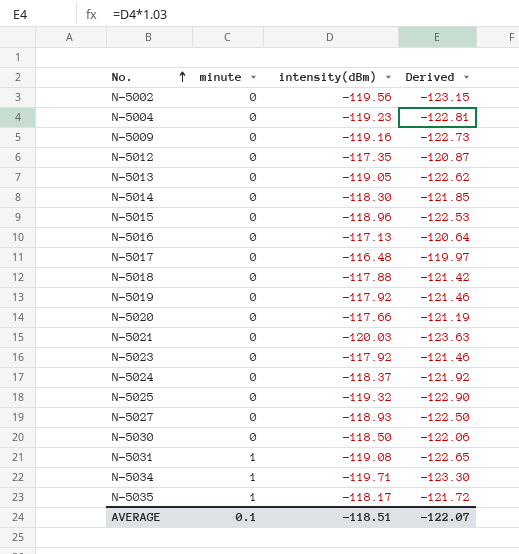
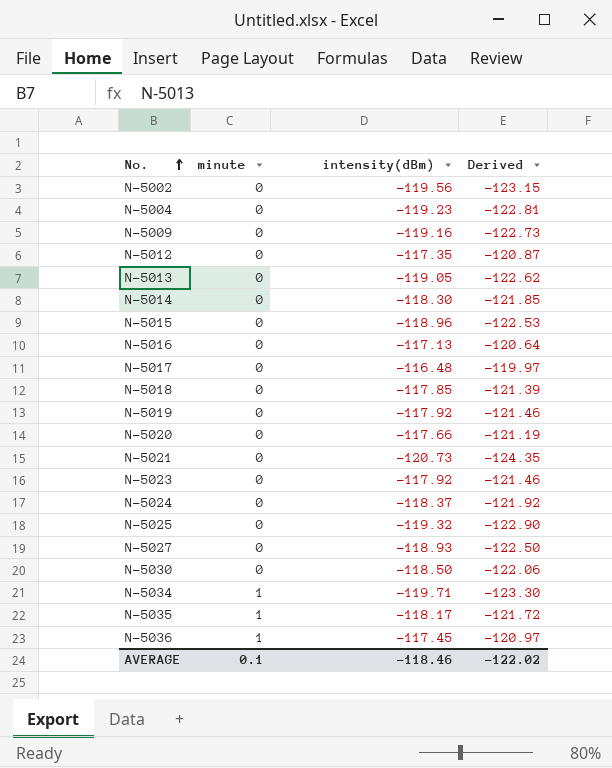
row N-5031: 1 | -119.08 | -122.65 -> none
N-5018 | intensity(dBm): -117.88 -> -117.85
N-5018 | Derived: -121.42 -> -121.39
N-5021 | intensity(dBm): -120.03 -> -120.73
N-5021 | Derived: -123.63 -> -124.35
row N-5036: none -> 1 | -117.45 | -120.97
AVERAGE | intensity(dBm): -118.51 -> -118.46
AVERAGE | Derived: -122.07 -> -122.02

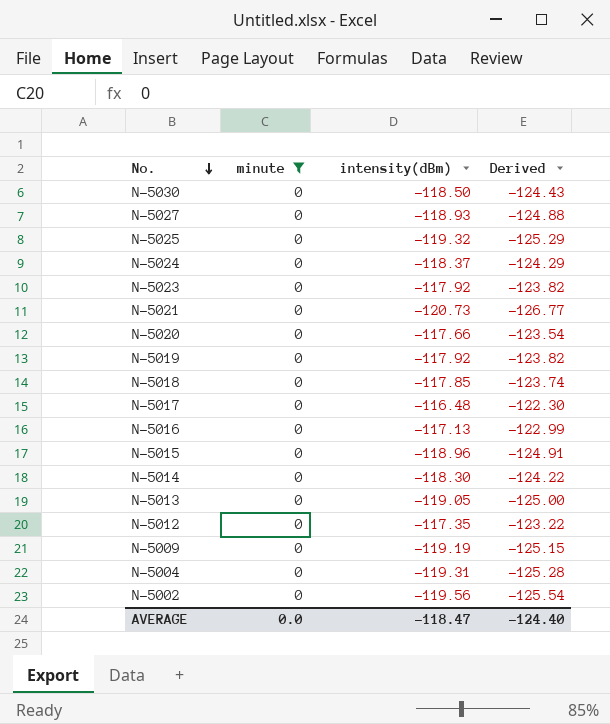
filter: none -> minute = 0
row order: No. ascending -> No. descending
column Derived | formula: [intensity(dBm)] * 1.03 -> [intensity(dBm)] * 1.05
N-5009 | intensity(dBm): -119.16 -> -119.19
N-5004 | intensity(dBm): -119.23 -> -119.31
AVERAGE | minute: 0.1 -> 0.0
AVERAGE | intensity(dBm): -118.46 -> -118.47
AVERAGE | Derived: -122.02 -> -124.40

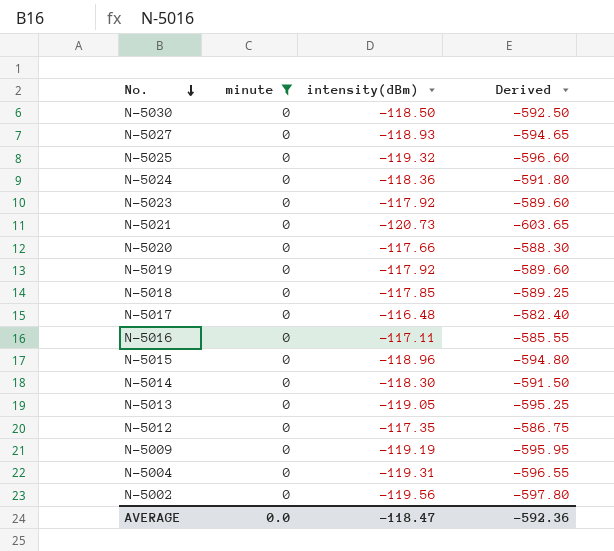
column Derived | formula: [intensity(dBm)] * 1.05 -> [intensity(dBm)] * 5
N-5024 | intensity(dBm): -118.37 -> -118.36
N-5016 | intensity(dBm): -117.13 -> -117.11
AVERAGE | Derived: -124.40 -> -592.36

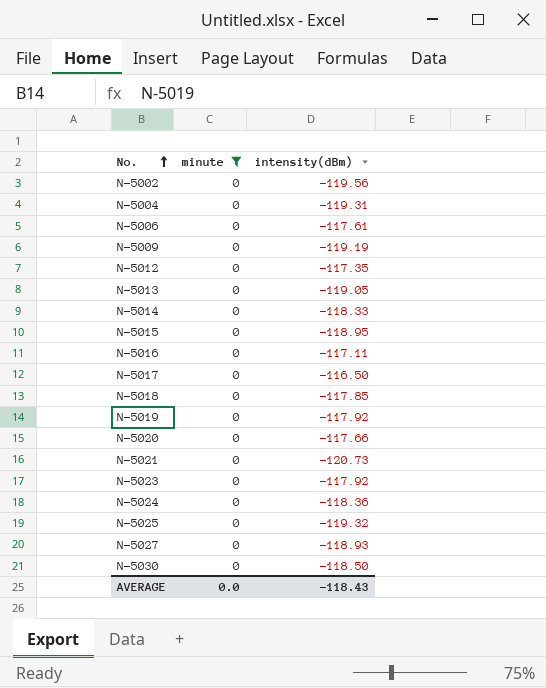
row order: No. descending -> No. ascending
column Derived | formula: [intensity(dBm)] * 5 -> none
row N-5006: none -> 0 | -117.61
N-5014 | intensity(dBm): -118.30 -> -118.33
N-5015 | intensity(dBm): -118.96 -> -118.95
N-5017 | intensity(dBm): -116.48 -> -116.50
AVERAGE | intensity(dBm): -118.47 -> -118.43

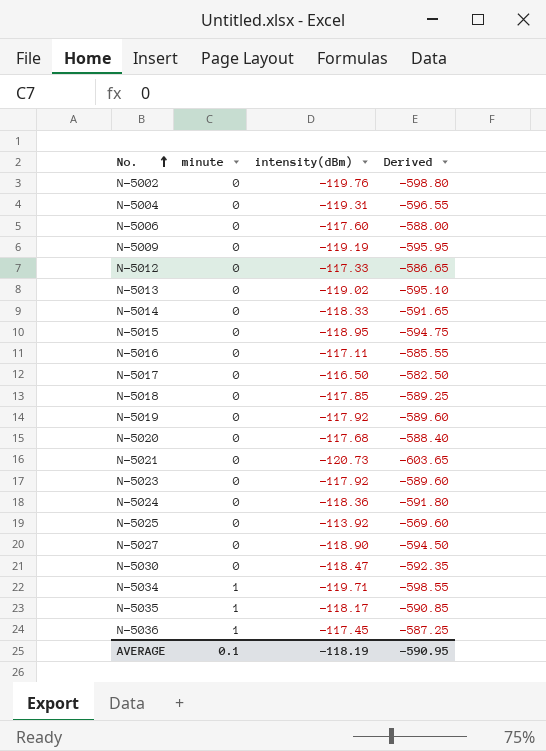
filter: minute = 0 -> none
column Derived | formula: none -> [intensity(dBm)] * 5
N-5002 | intensity(dBm): -119.56 -> -119.76
N-5006 | intensity(dBm): -117.61 -> -117.60
N-5012 | intensity(dBm): -117.35 -> -117.33
N-5013 | intensity(dBm): -119.05 -> -119.02
N-5020 | intensity(dBm): -117.66 -> -117.68
N-5025 | intensity(dBm): -119.32 -> -113.92
N-5027 | intensity(dBm): -118.93 -> -118.90
N-5030 | intensity(dBm): -118.50 -> -118.47
AVERAGE | minute: 0.0 -> 0.1
AVERAGE | intensity(dBm): -118.43 -> -118.19

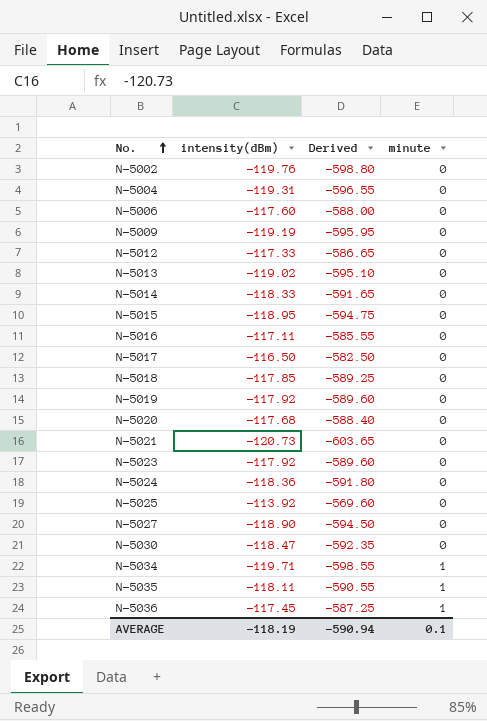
column minute | position: 2 -> 4
N-5035 | intensity(dBm): -118.17 -> -118.11
N-5035 | Derived: -590.85 -> -590.55
AVERAGE | Derived: -590.95 -> -590.94

